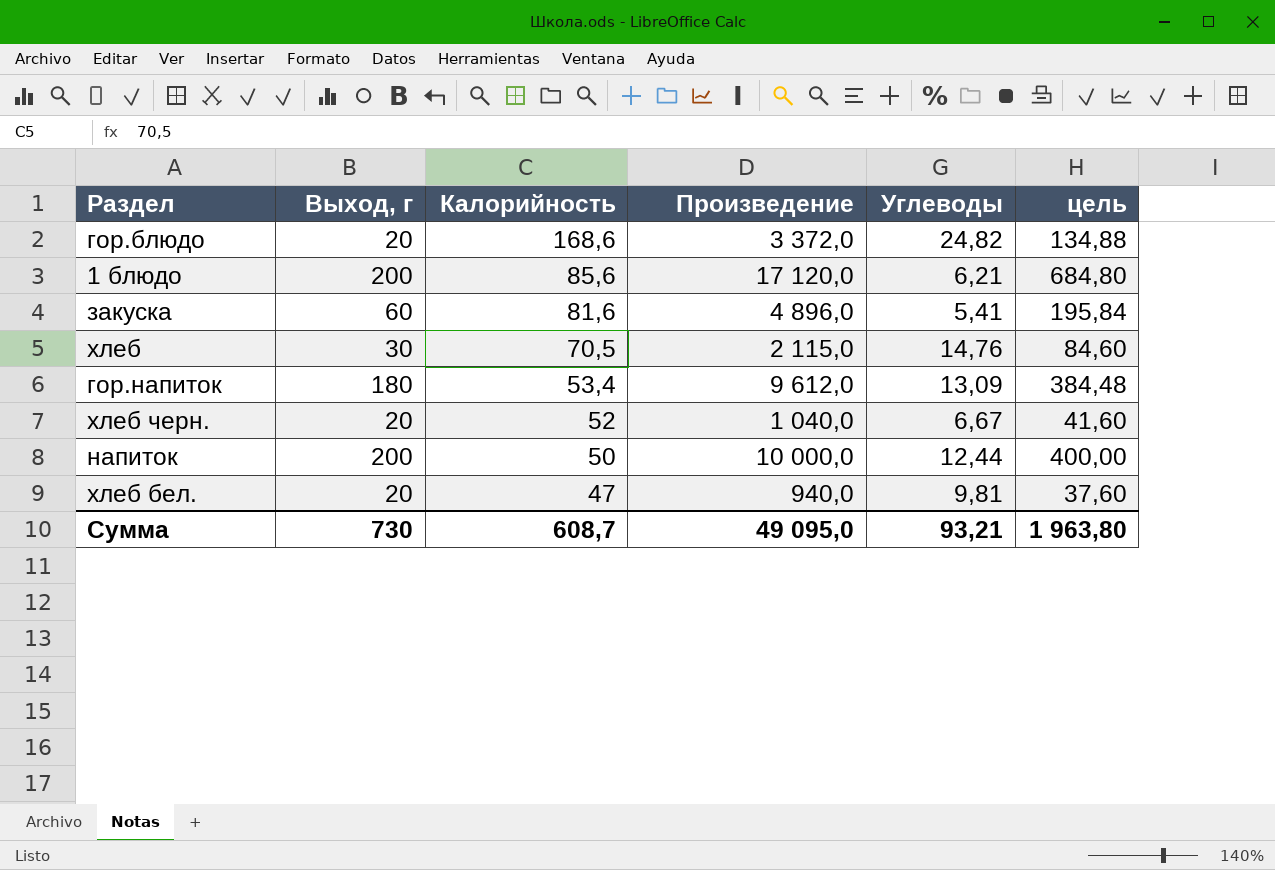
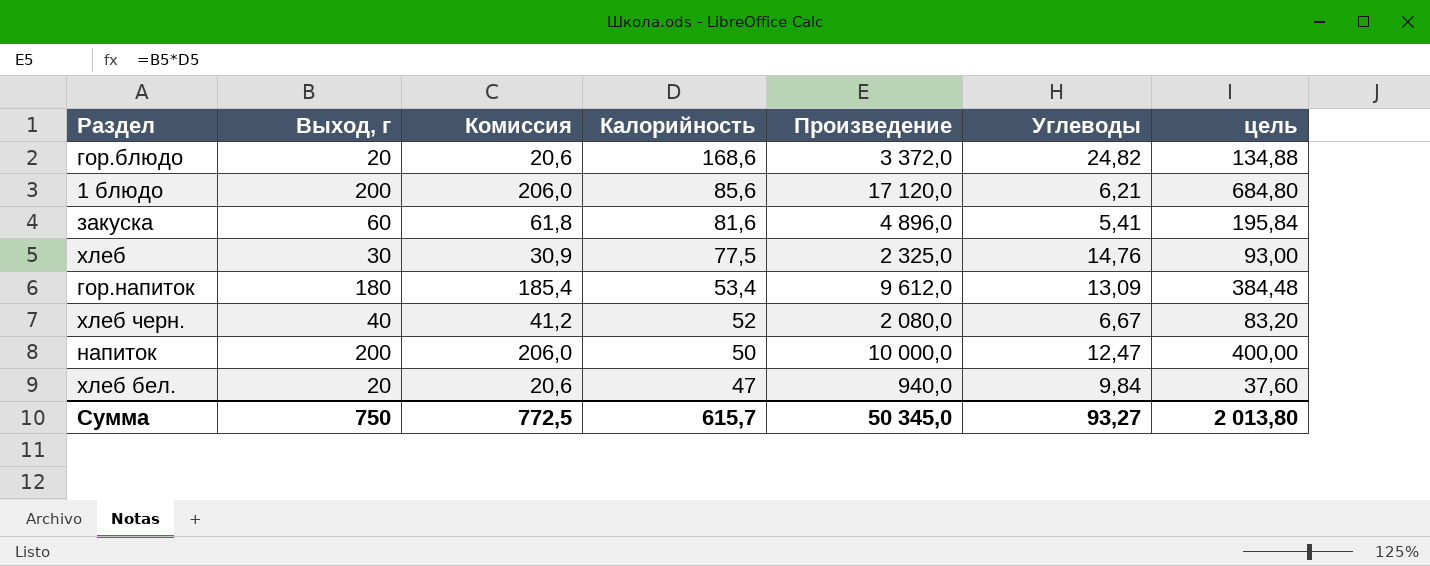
column Комиссия | formula: none -> [Выход, г] * 1,03
хлеб | Калорийность: 70,5 -> 77,5
хлеб | Произведение: 2 115,0 -> 2 325,0
хлеб | цель: 84,60 -> 93,00
хлеб черн. | Выход, г: 20 -> 40
хлеб черн. | Произведение: 1 040,0 -> 2 080,0
хлеб черн. | цель: 41,60 -> 83,20
напиток | Углеводы: 12,44 -> 12,47
хлеб бел. | Углеводы: 9,81 -> 9,84
Сумма | Выход, г: 730 -> 750
Сумма | Калорийность: 608,7 -> 615,7
Сумма | Произведение: 49 095,0 -> 50 345,0
Сумма | Углеводы: 93,21 -> 93,27
Сумма | цель: 1 963,80 -> 2 013,80

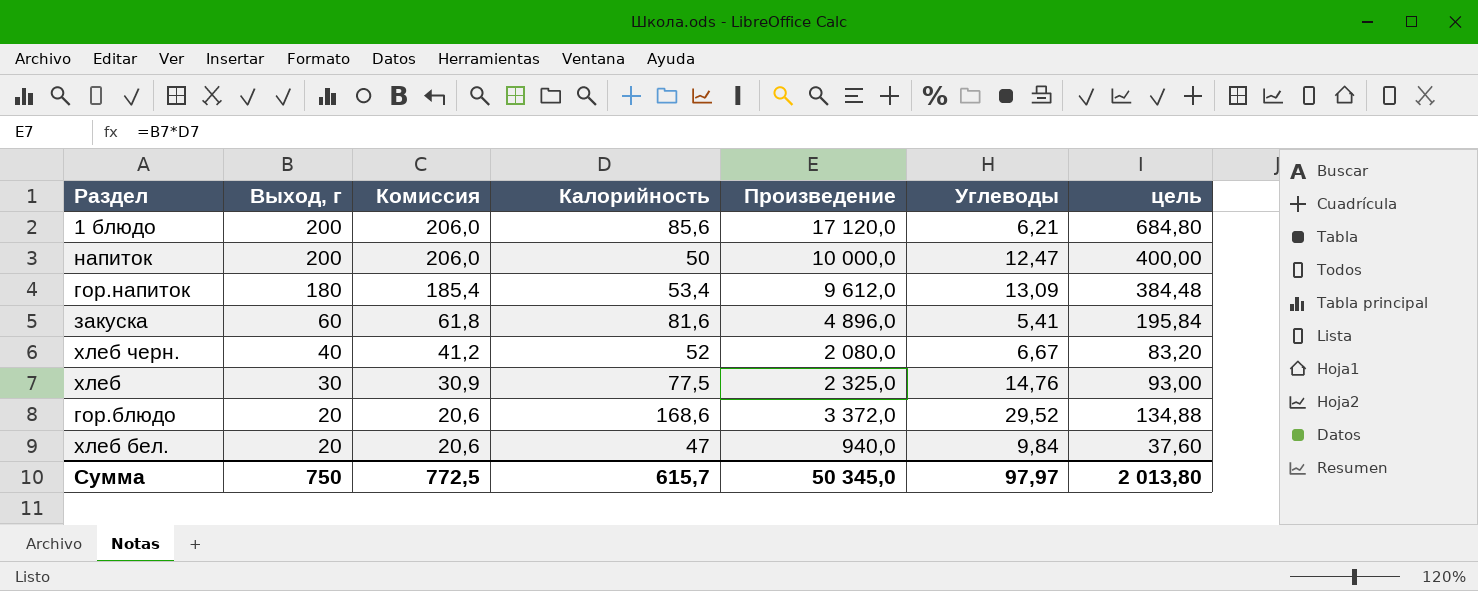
row order: Калорийность descending -> Выход, г descending
гор.блюдо | Углеводы: 24,82 -> 29,52
Сумма | Углеводы: 93,27 -> 97,97

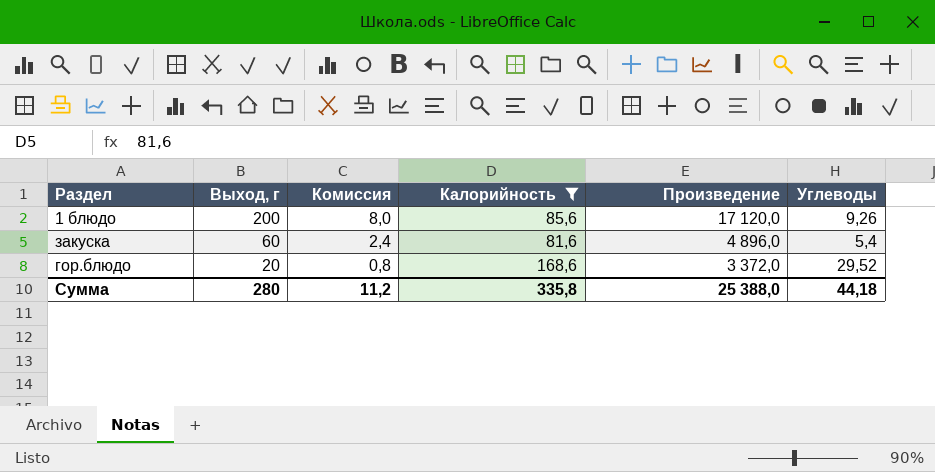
filter: none -> Калорийность >= 81,6
column цель | formula: [Произведение] * 0,04 -> none
column Комиссия | formula: [Выход, г] * 1,03 -> [Выход, г] * 0,04
1 блюдо | Углеводы: 6,21 -> 9,26
закуска | Углеводы: 5,41 -> 5,4
Сумма | Выход, г: 750 -> 280
Сумма | Комиссия: 772,5 -> 11,2
Сумма | Калорийность: 615,7 -> 335,8
Сумма | Произведение: 50 345,0 -> 25 388,0
Сумма | Углеводы: 97,97 -> 44,18

